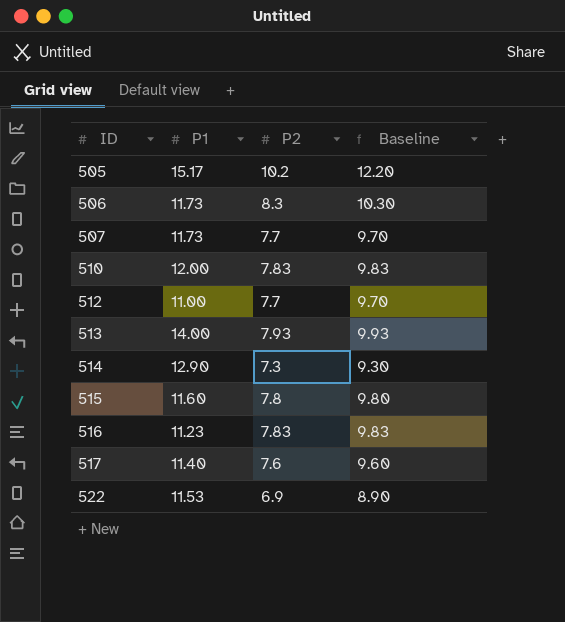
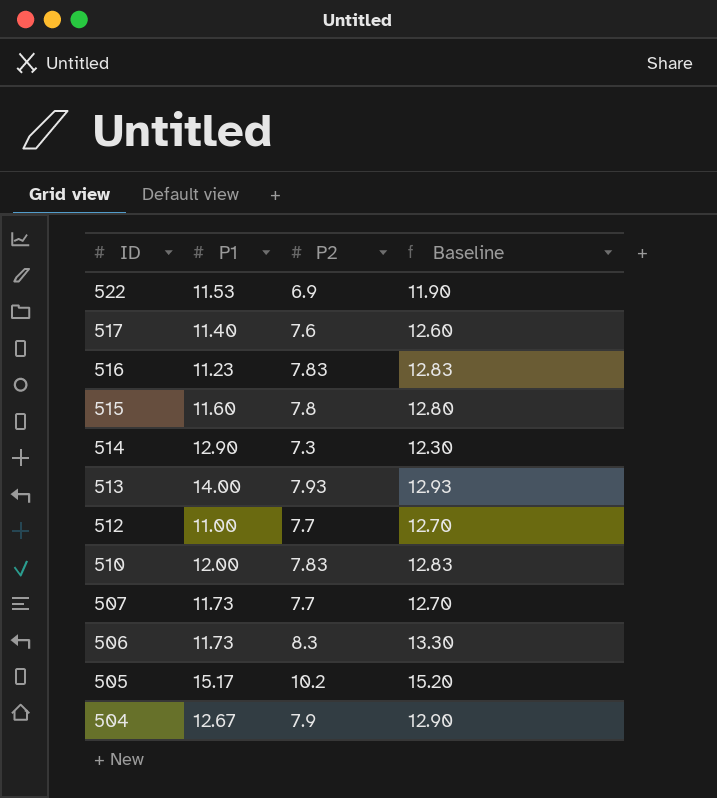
row order: ID ascending -> ID descending
column Baseline | formula: [P2] + 2 -> [P2] + 5
row 504: none -> 12.67 | 7.9 | 12.90

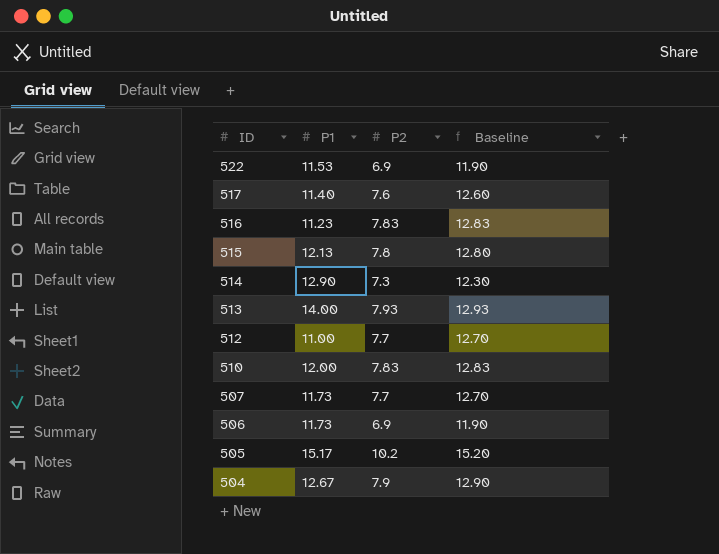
515 | P1: 11.60 -> 12.13
506 | P2: 8.3 -> 6.9
506 | Baseline: 13.30 -> 11.90

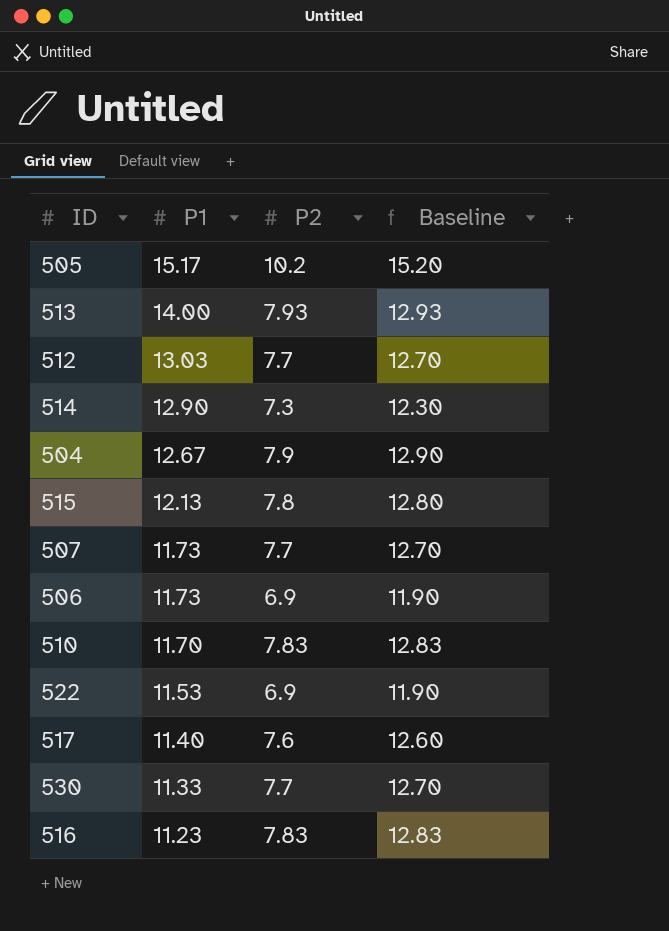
row order: ID descending -> P1 descending
512 | P1: 11.00 -> 13.03
510 | P1: 12.00 -> 11.70
row 530: none -> 11.33 | 7.7 | 12.70

